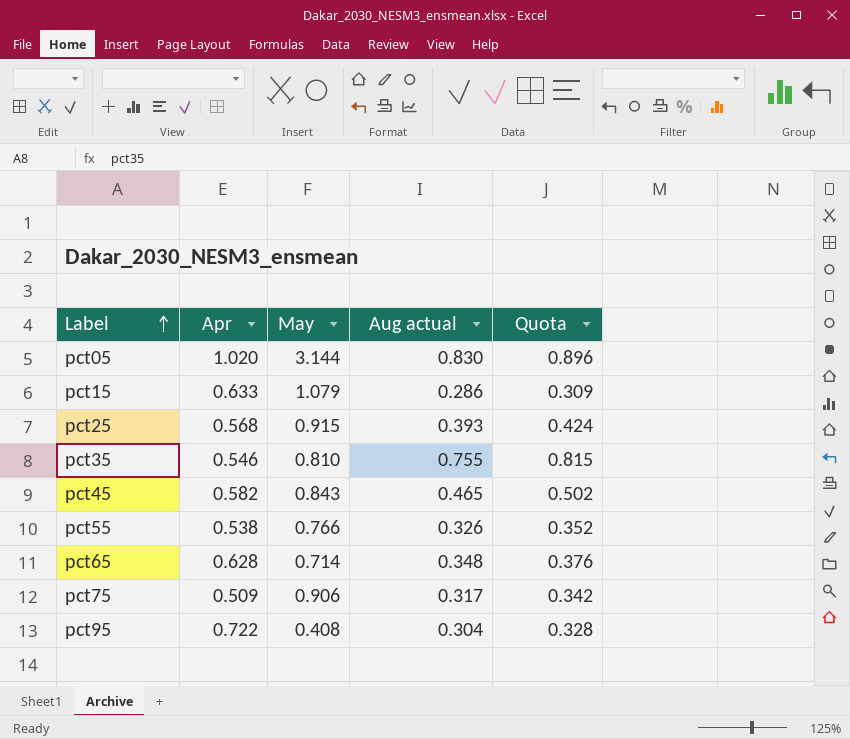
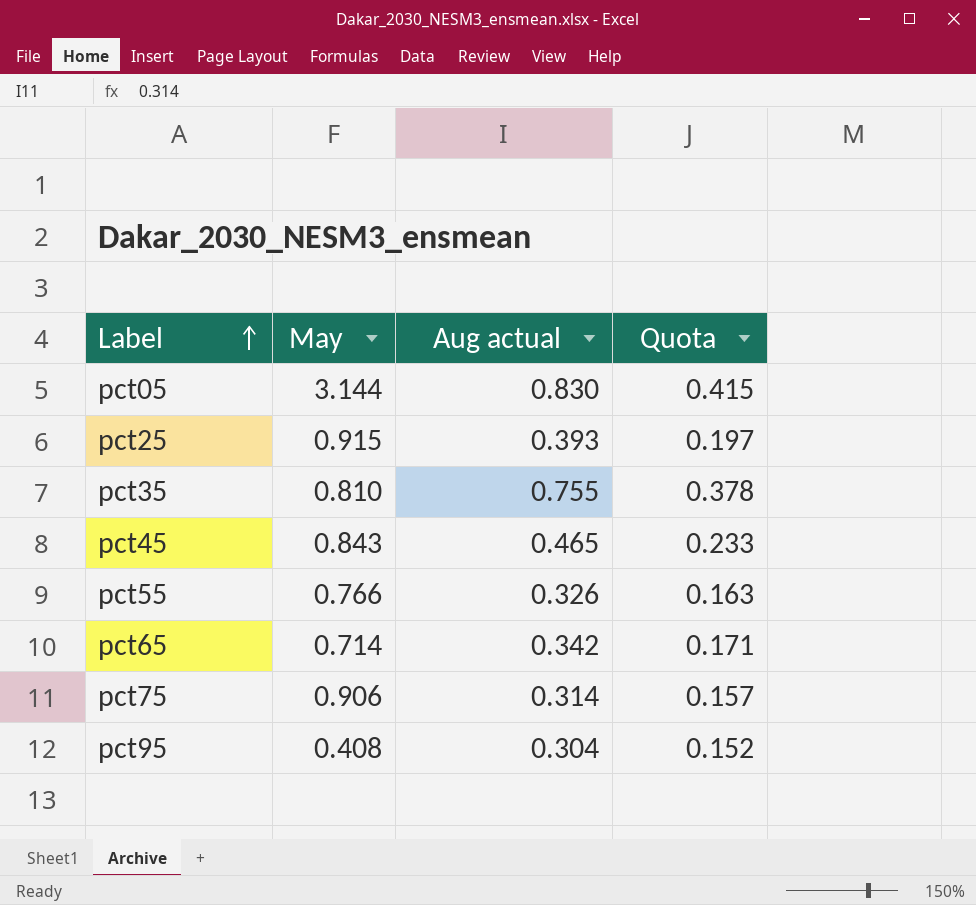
column Apr | position: 2 -> none
column Quota | formula: [Aug actual] * 1.08 -> [Aug actual] * 0.5
row pct15: 0.633 | 1.079 | 0.286 | 0.309 -> none
pct65 | Aug actual: 0.348 -> 0.342
pct75 | Aug actual: 0.317 -> 0.314

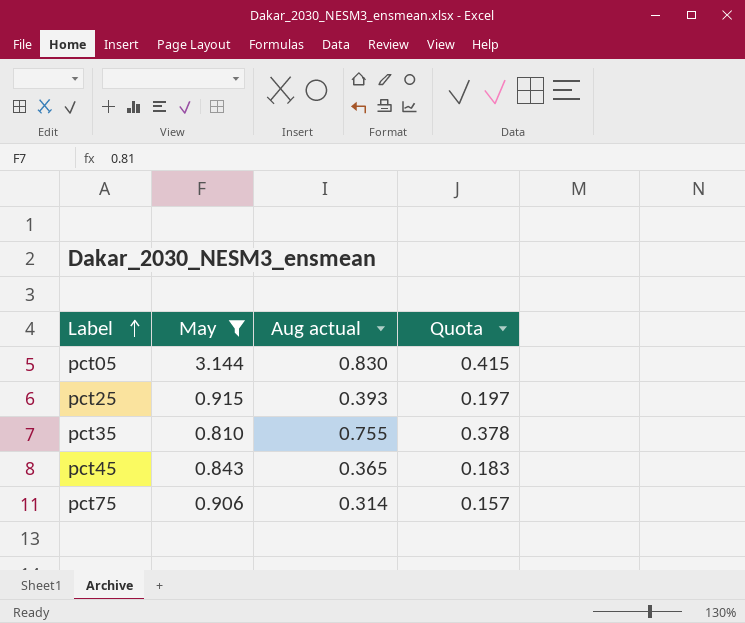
filter: none -> May >= 0.810
pct45 | Aug actual: 0.465 -> 0.365
pct45 | Quota: 0.233 -> 0.183

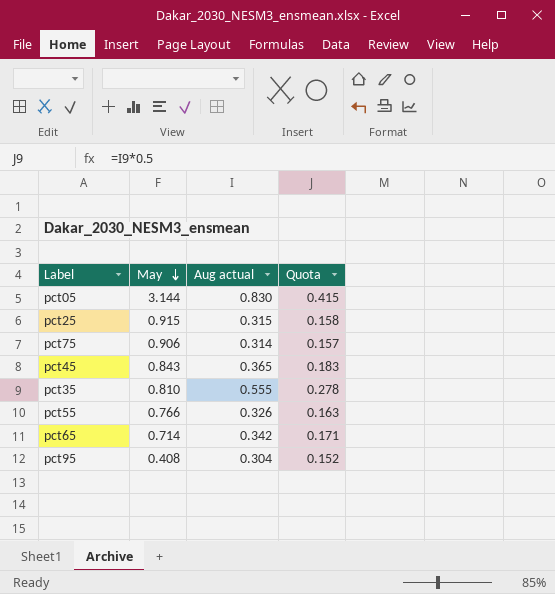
filter: May >= 0.810 -> none
row order: Label ascending -> May descending
pct25 | Aug actual: 0.393 -> 0.315
pct25 | Quota: 0.197 -> 0.158
pct35 | Aug actual: 0.755 -> 0.555
pct35 | Quota: 0.378 -> 0.278

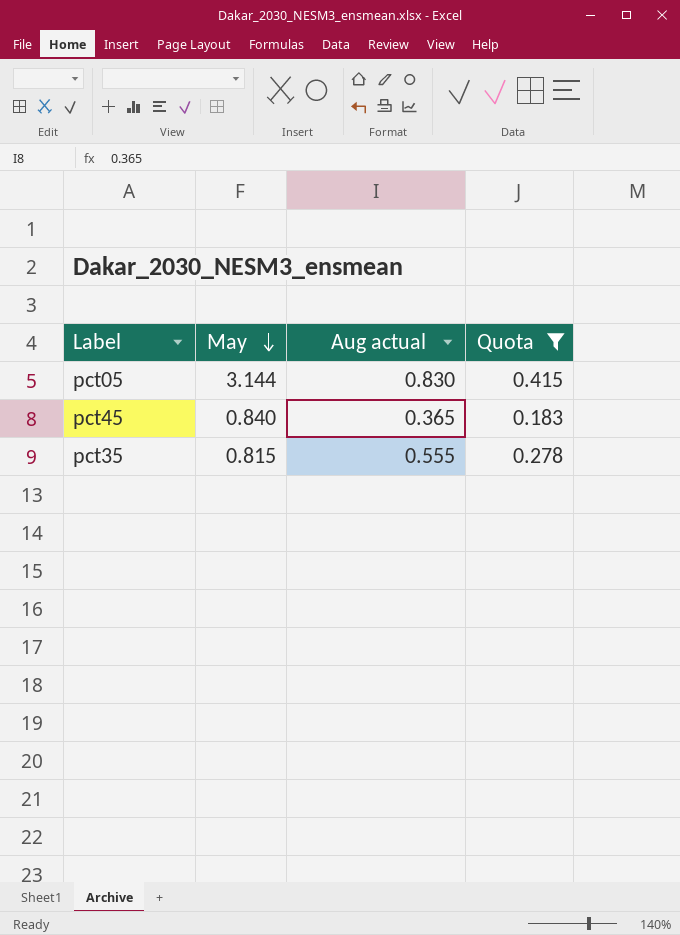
filter: none -> Quota >= 0.183
pct45 | May: 0.843 -> 0.840
pct35 | May: 0.810 -> 0.815

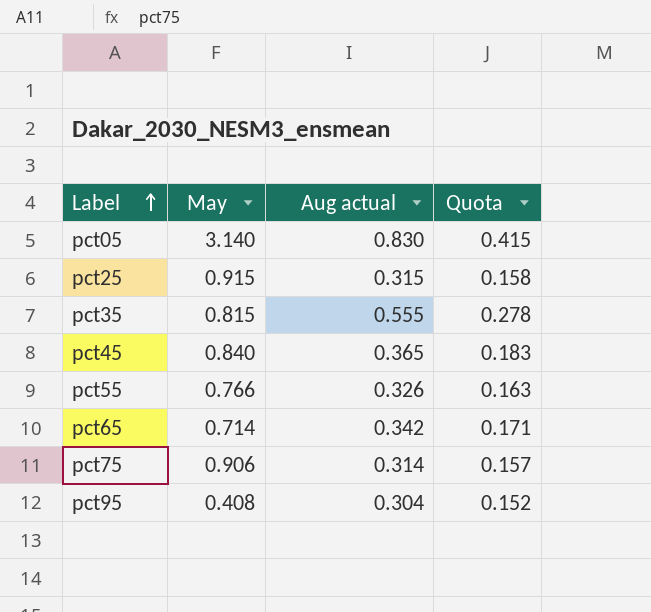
filter: Quota >= 0.183 -> none
row order: May descending -> Label ascending
pct05 | May: 3.144 -> 3.140

